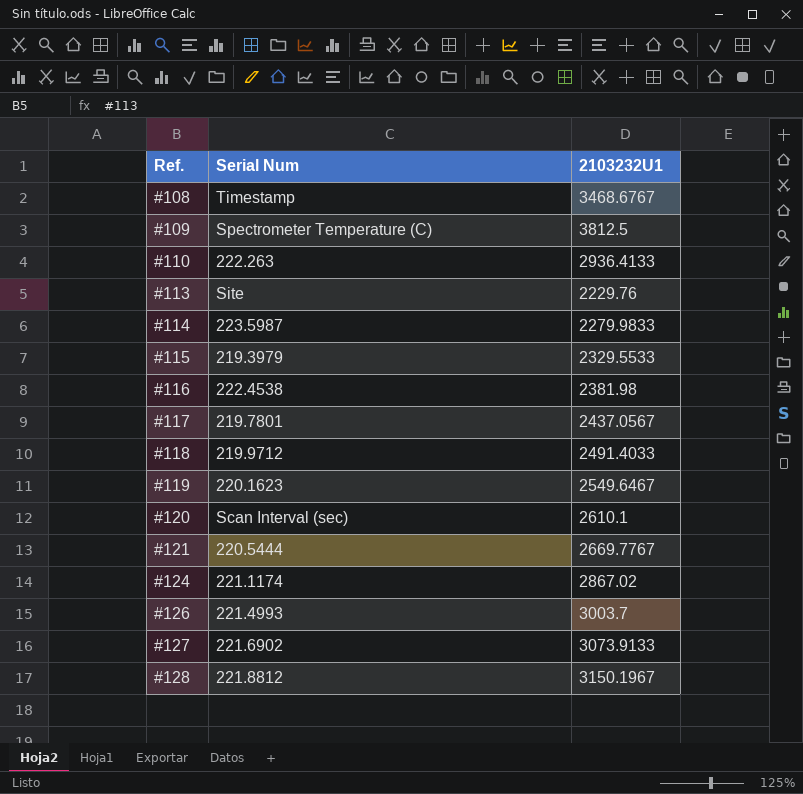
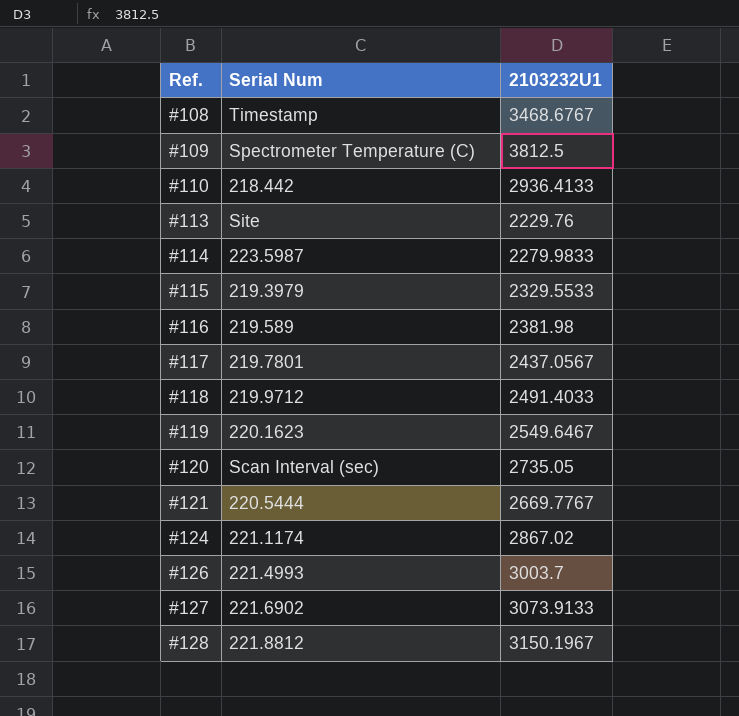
#110 | Serial Num: 222.263 -> 218.442
#116 | Serial Num: 222.4538 -> 219.589
#120 | 2103232U1: 2610.1 -> 2735.05

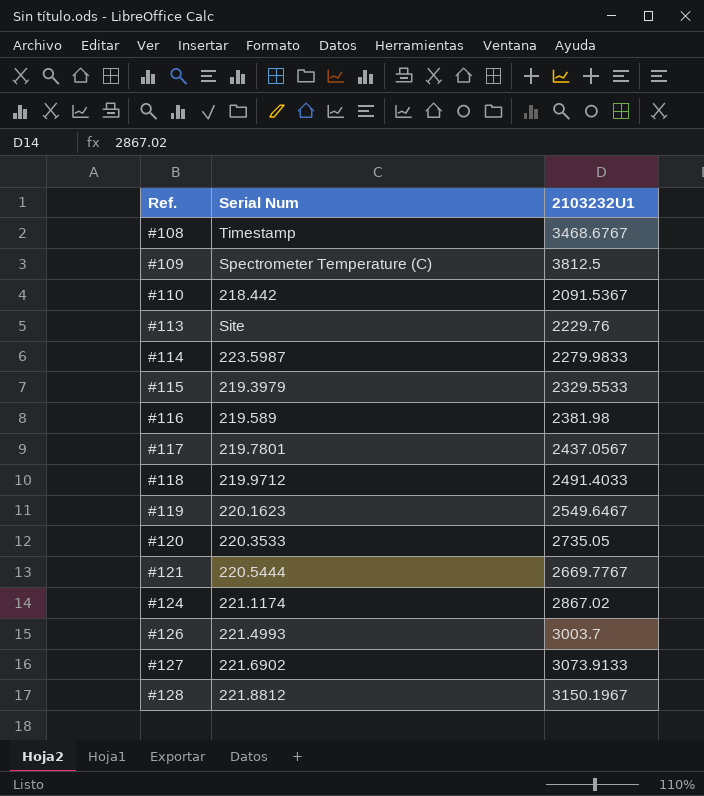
#110 | 2103232U1: 2936.4133 -> 2091.5367
#120 | Serial Num: Scan Interval (sec) -> 220.3533

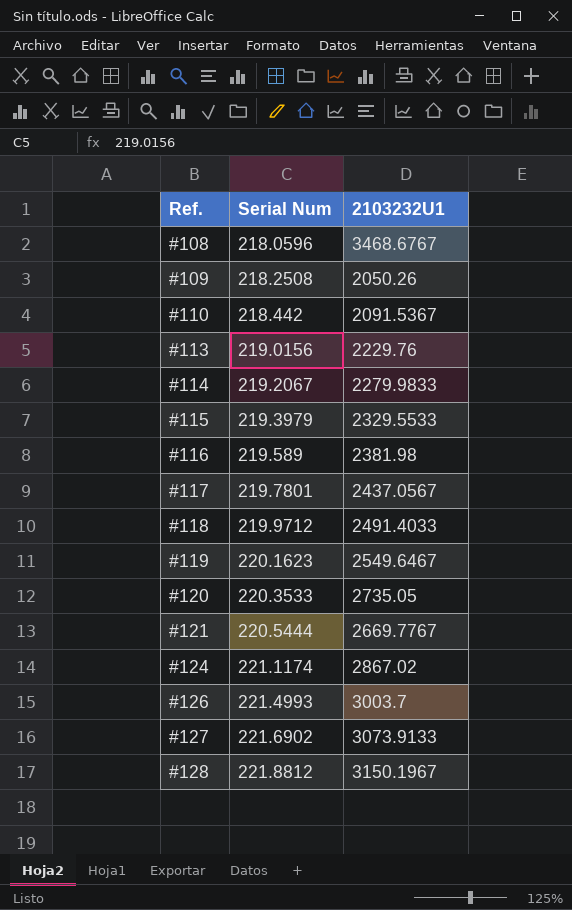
#108 | Serial Num: Timestamp -> 218.0596
#109 | Serial Num: Spectrometer Temperature (C) -> 218.2508
#109 | 2103232U1: 3812.5 -> 2050.26
#113 | Serial Num: Site -> 219.0156
#114 | Serial Num: 223.5987 -> 219.2067

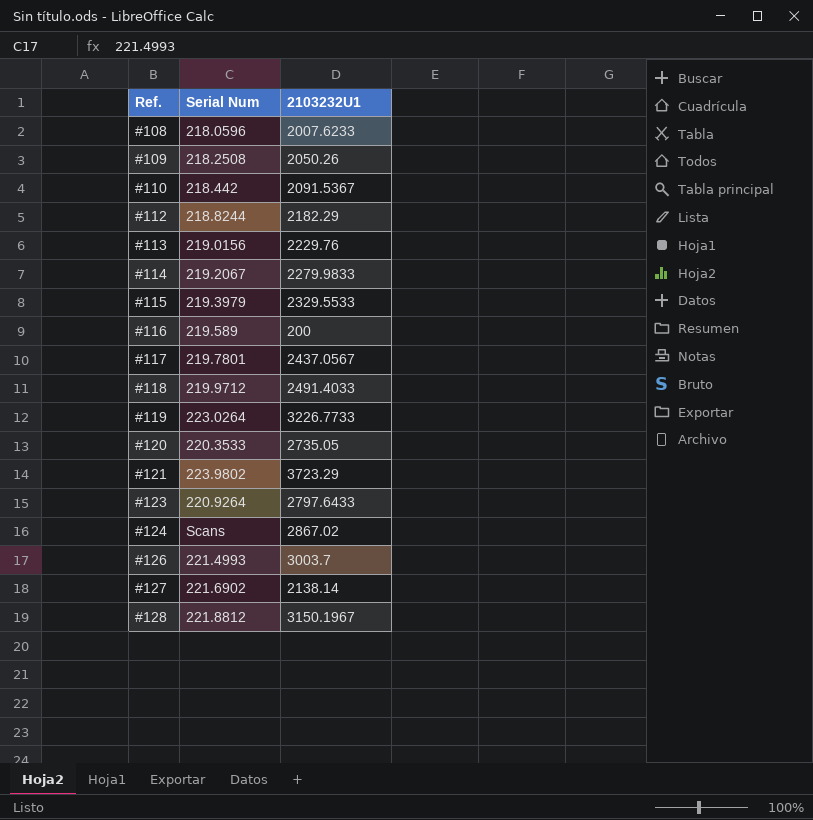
#108 | 2103232U1: 3468.6767 -> 2007.6233
row #112: none -> 218.8244 | 2182.29
#116 | 2103232U1: 2381.98 -> 200
#119 | Serial Num: 220.1623 -> 223.0264
#119 | 2103232U1: 2549.6467 -> 3226.7733
#121 | Serial Num: 220.5444 -> 223.9802
#121 | 2103232U1: 2669.7767 -> 3723.29
row #123: none -> 220.9264 | 2797.6433
#124 | Serial Num: 221.1174 -> Scans
#127 | 2103232U1: 3073.9133 -> 2138.14

